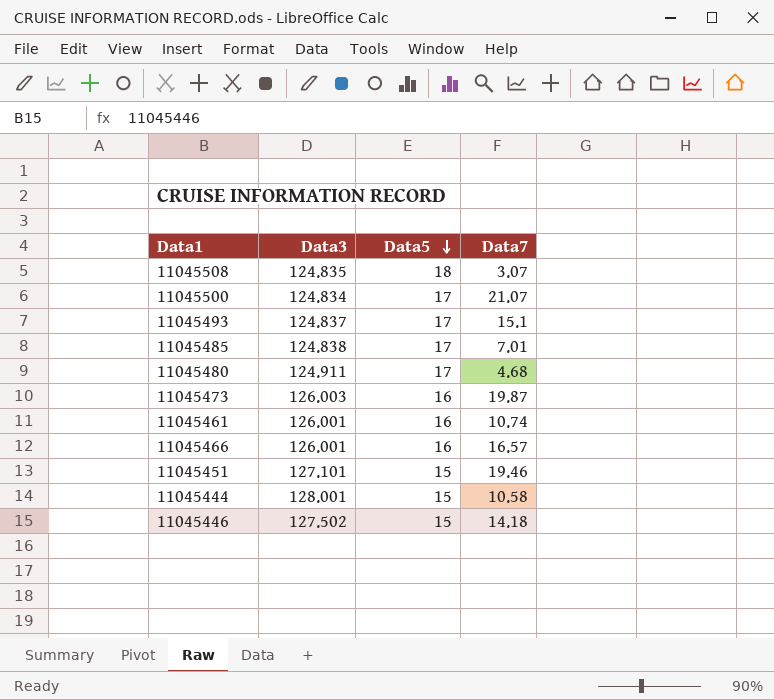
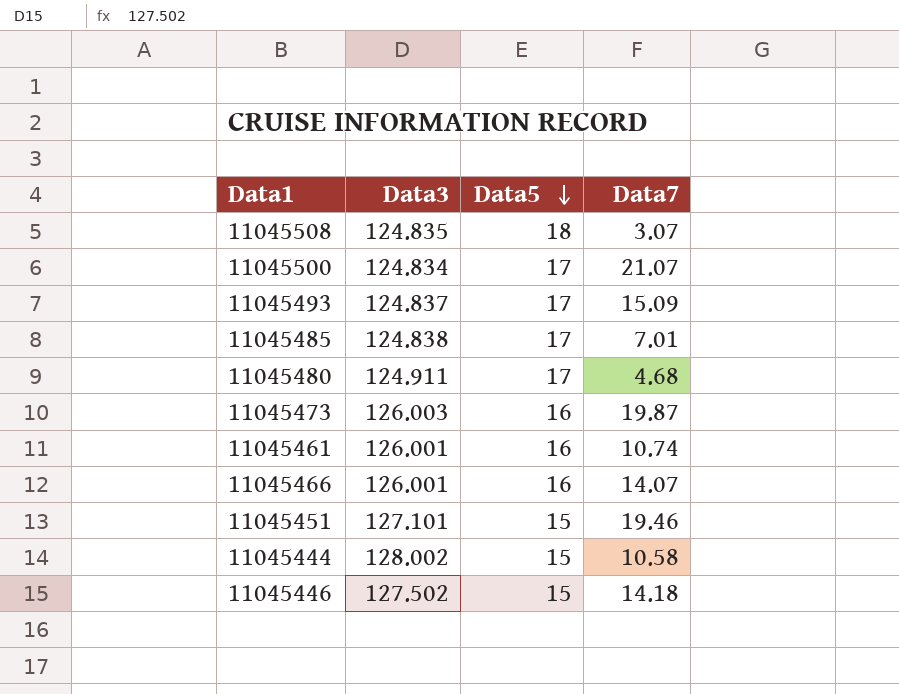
11045493 | Data7: 15.1 -> 15.09
11045466 | Data7: 16.57 -> 14.07
11045444 | Data3: 128.001 -> 128.002

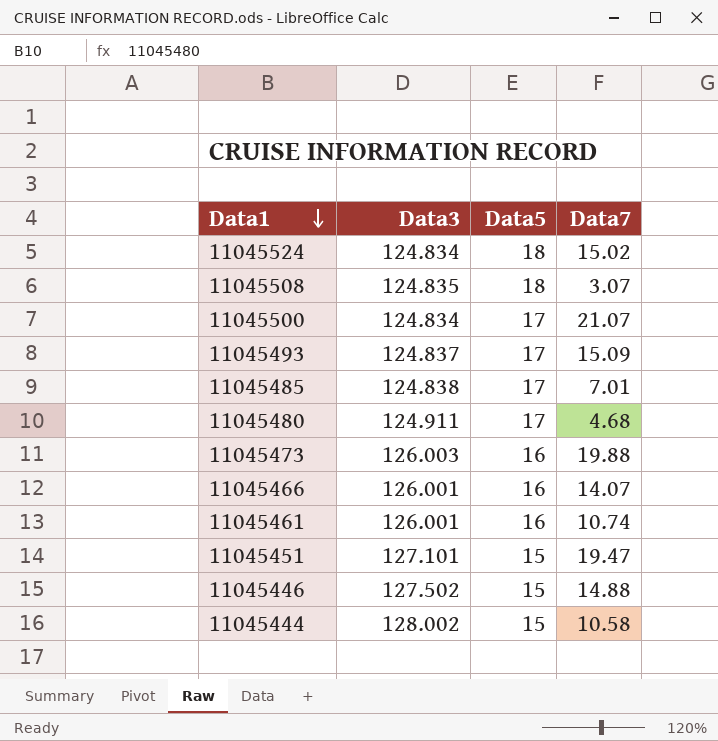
row order: Data5 descending -> Data1 descending
row 11045524: none -> 124.834 | 18 | 15.02
11045473 | Data7: 19.87 -> 19.88
11045451 | Data7: 19.46 -> 19.47
11045446 | Data7: 14.18 -> 14.88

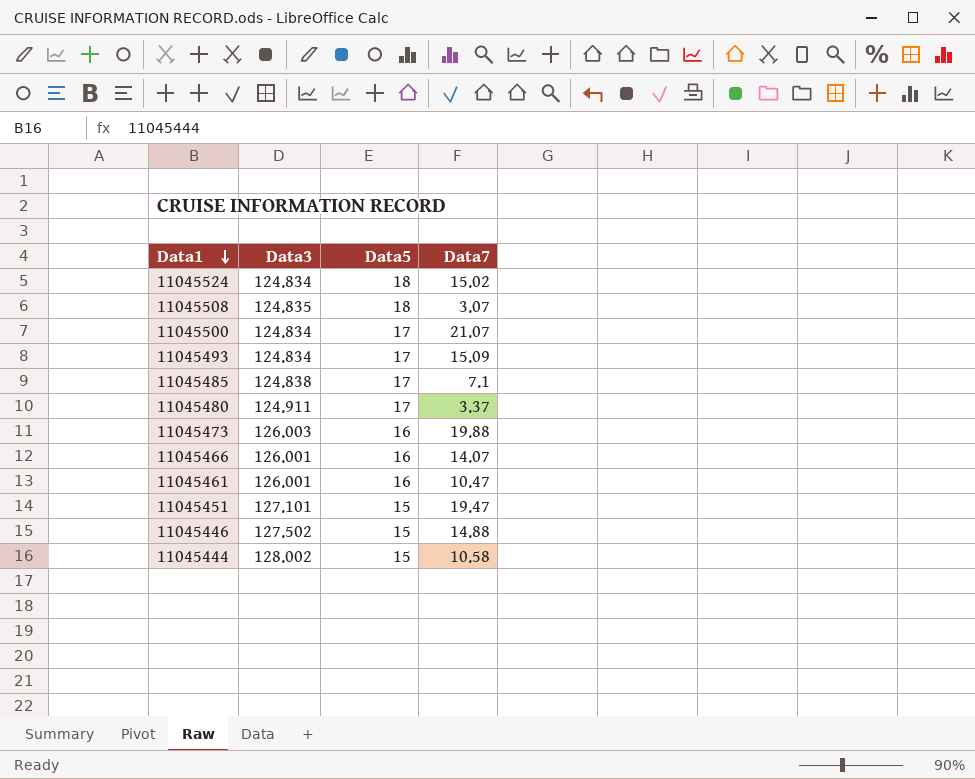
11045493 | Data3: 124.837 -> 124.834
11045485 | Data7: 7.01 -> 7.1
11045480 | Data7: 4.68 -> 3.37
11045461 | Data7: 10.74 -> 10.47

